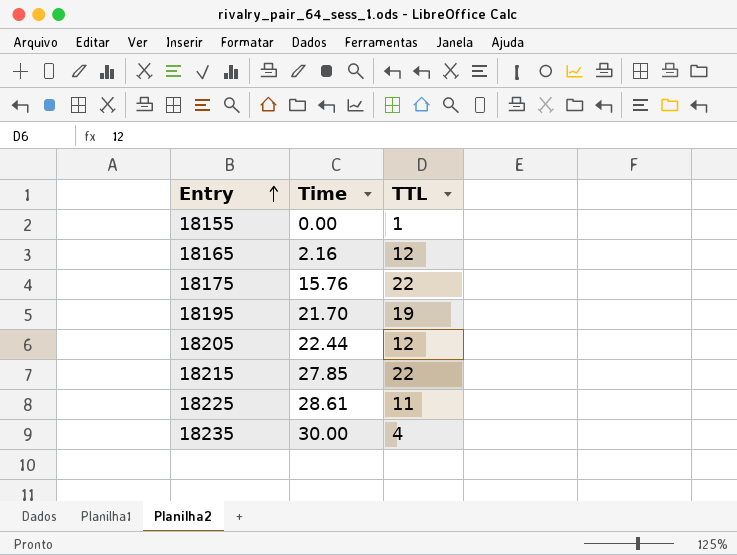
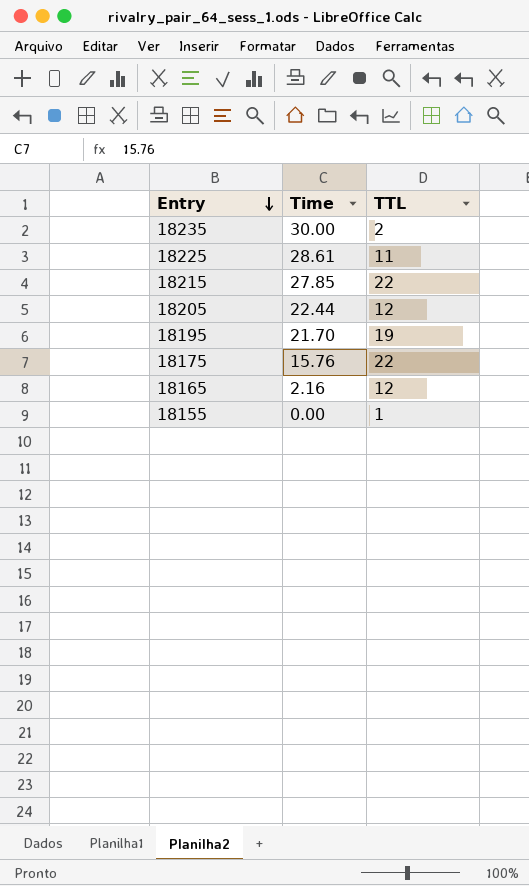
row order: Entry ascending -> Entry descending
18235 | TTL: 4 -> 2

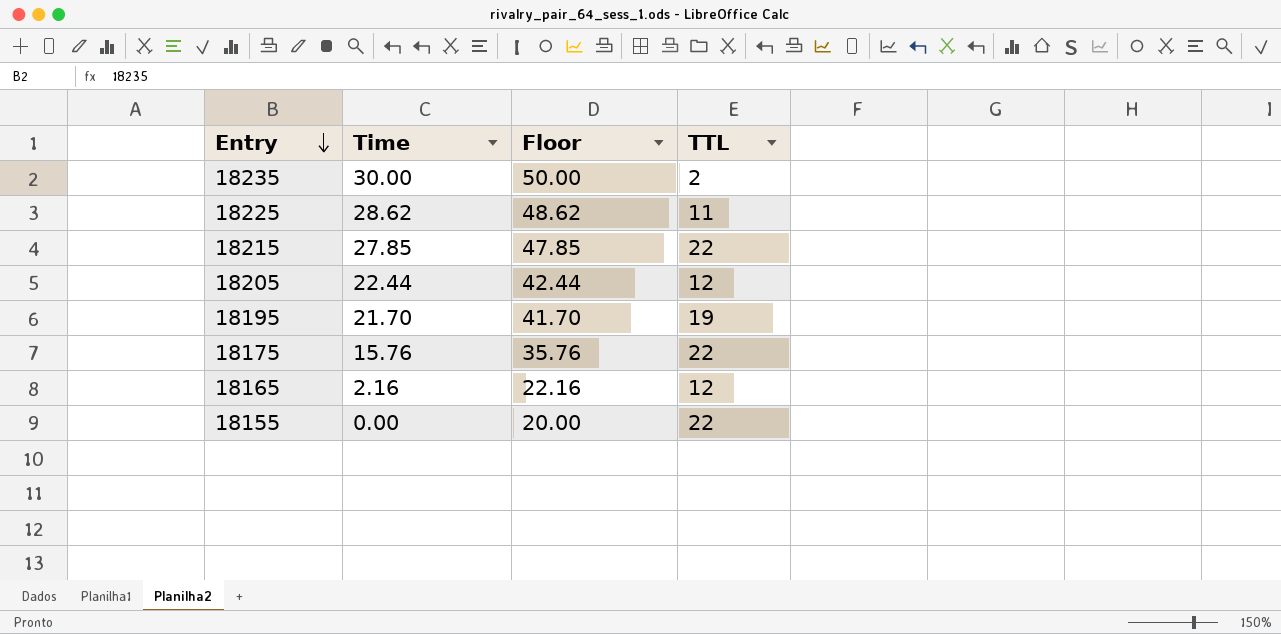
column Floor | formula: none -> [Time] + 20
18225 | Time: 28.61 -> 28.62
18155 | TTL: 1 -> 22

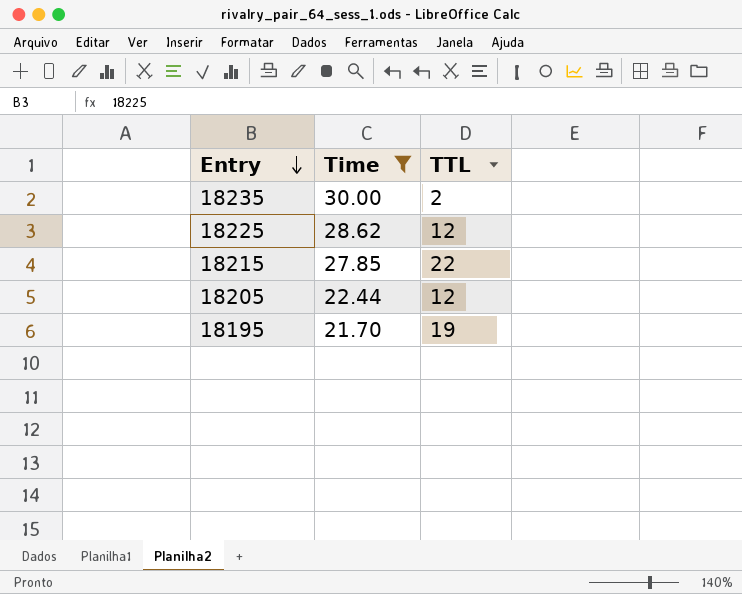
filter: none -> Time >= 21.70
column Floor | formula: [Time] + 20 -> none
18225 | TTL: 11 -> 12

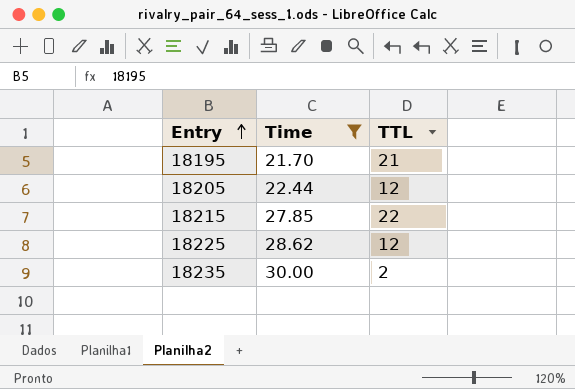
row order: Entry descending -> Entry ascending
18195 | TTL: 19 -> 21

